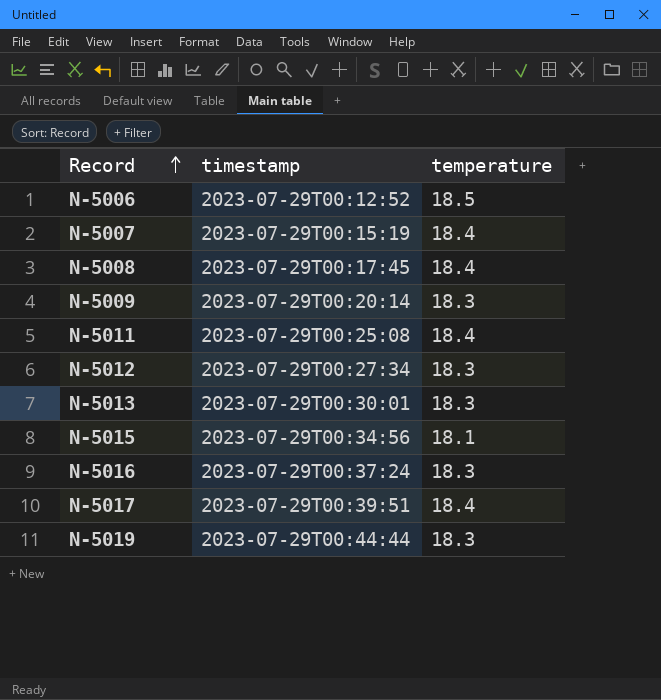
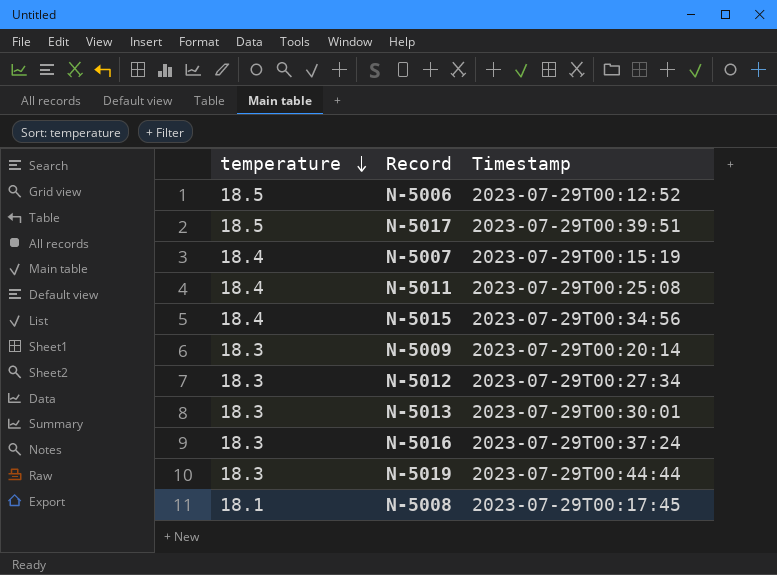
row order: Record ascending -> temperature descending
column temperature | position: 3 -> 1
column name: timestamp -> Timestamp
N-5017 | temperature: 18.4 -> 18.5
N-5015 | temperature: 18.1 -> 18.4
N-5008 | temperature: 18.4 -> 18.1

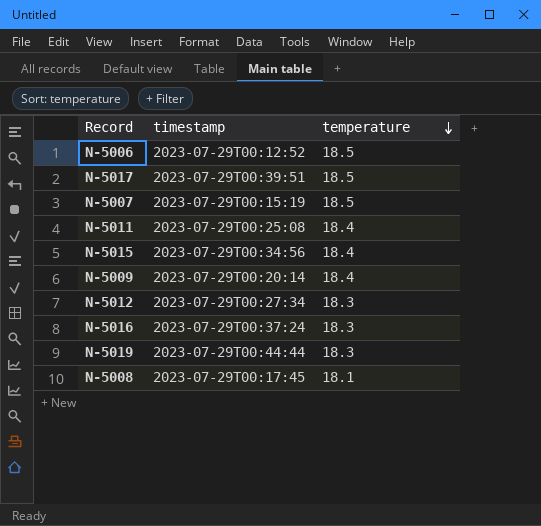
column name: Timestamp -> timestamp
column temperature | position: 1 -> 3
row N-5013: 18.3 | 2023-07-29T00:30:01 -> none
N-5007 | temperature: 18.4 -> 18.5
N-5009 | temperature: 18.3 -> 18.4

